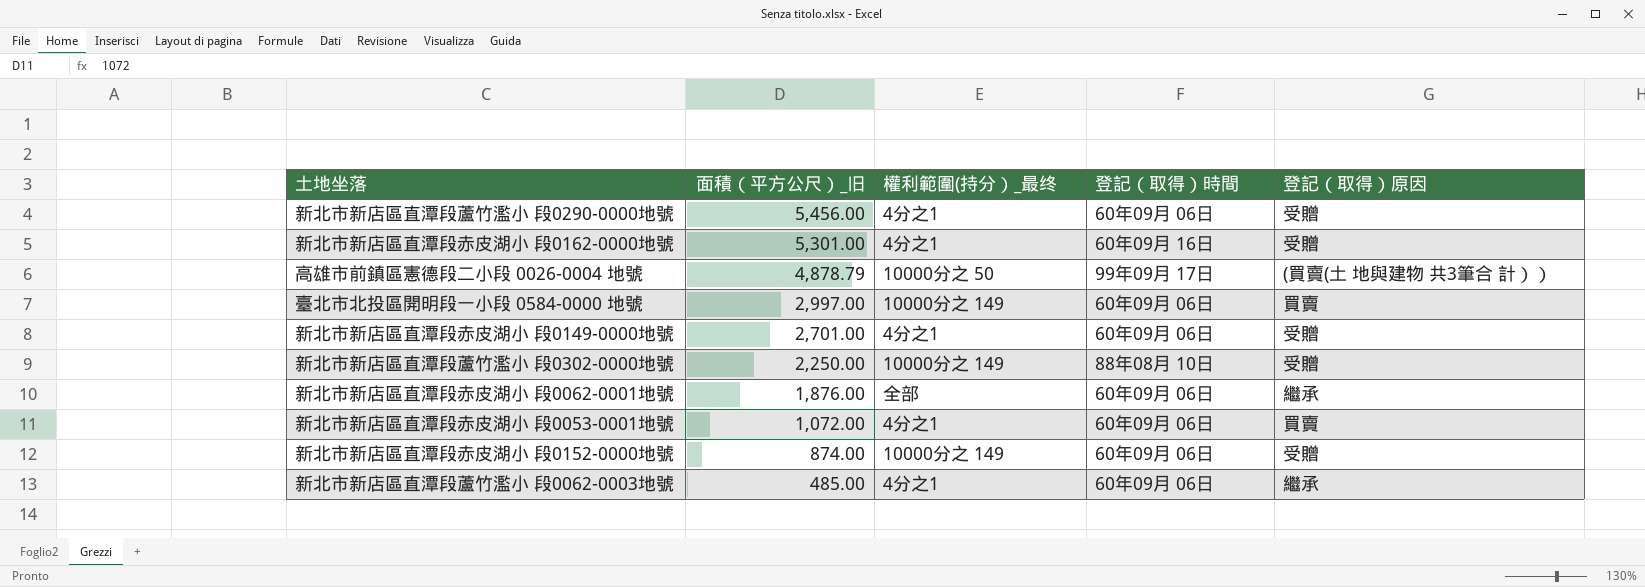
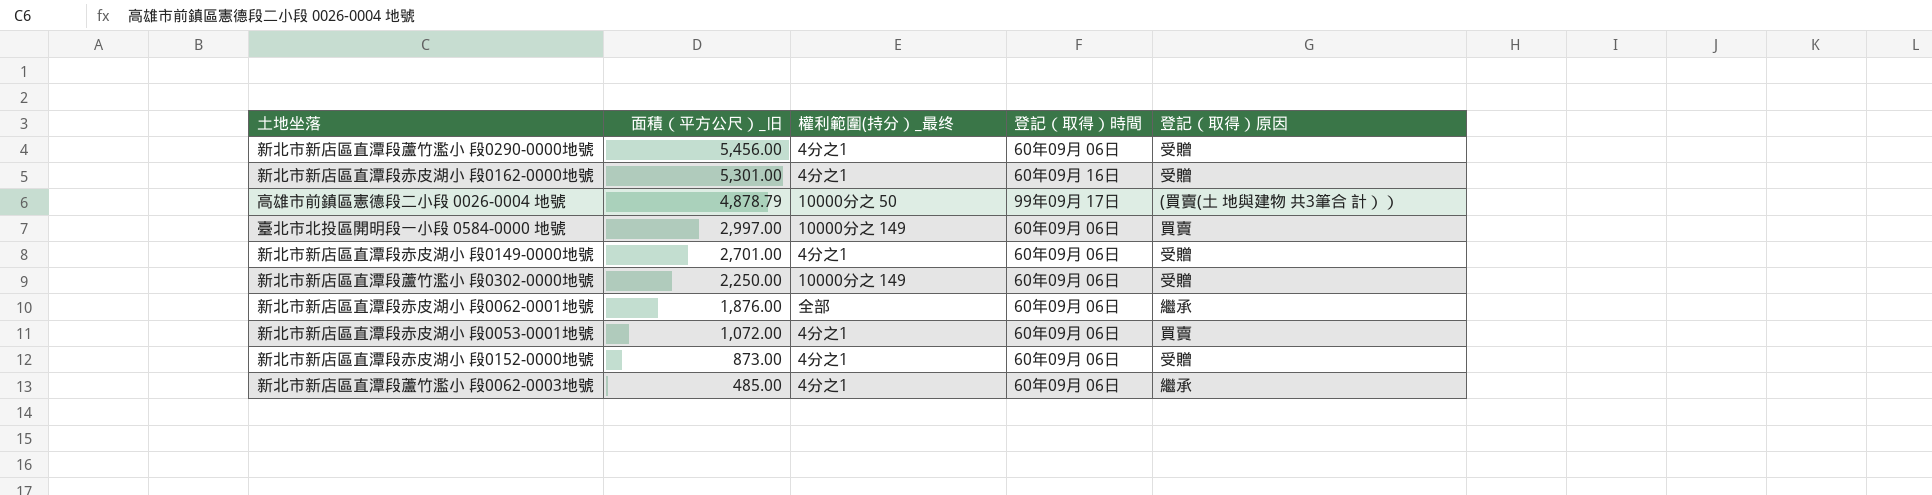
新北市新店區直潭段蘆竹濫小 段0302-0000地號 | 登記（取得）時間: 88年08月 10日 -> 60年09月 06日
新北市新店區直潭段赤皮湖小 段0152-0000地號 | 面積（平方公尺）_旧: 874.00 -> 873.00
新北市新店區直潭段赤皮湖小 段0152-0000地號 | 權利範圍(持分）_最终: 10000分之 149 -> 4分之1

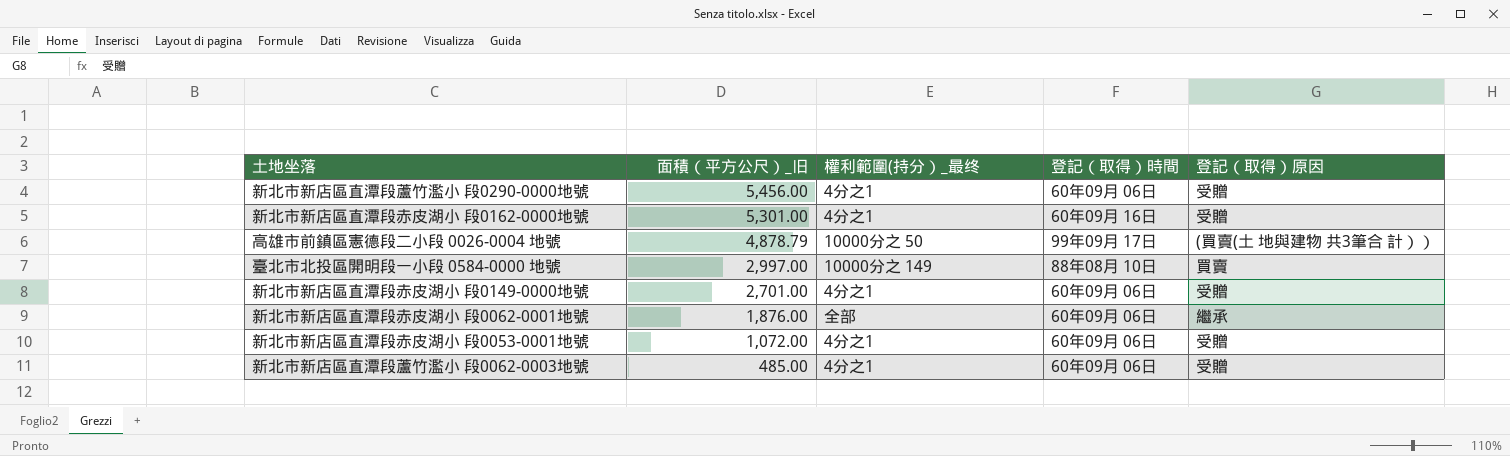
row 新北市新店區直潭段蘆竹濫小 段0302-0000地號: 2,250.00 | 10000分之 149 | 60年09月 06日 | 受贈 -> none
row 新北市新店區直潭段赤皮湖小 段0152-0000地號: 873.00 | 4分之1 | 60年09月 06日 | 受贈 -> none
臺北市北投區開明段一小段 0584-0000 地號 | 登記（取得）時間: 60年09月 06日 -> 88年08月 10日
新北市新店區直潭段赤皮湖小 段0053-0001地號 | 登記（取得）原因: 買賣 -> 受贈
新北市新店區直潭段蘆竹濫小 段0062-0003地號 | 登記（取得）原因: 繼承 -> 受贈

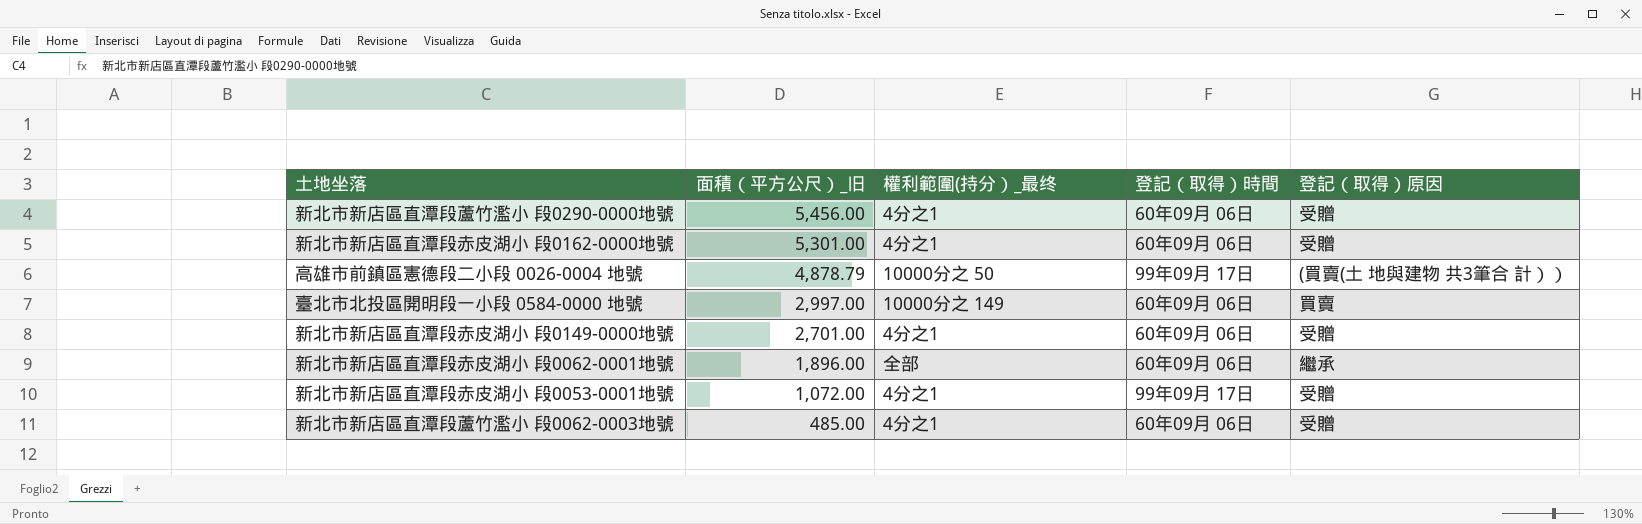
新北市新店區直潭段赤皮湖小 段0162-0000地號 | 登記（取得）時間: 60年09月 16日 -> 60年09月 06日
臺北市北投區開明段一小段 0584-0000 地號 | 登記（取得）時間: 88年08月 10日 -> 60年09月 06日
新北市新店區直潭段赤皮湖小 段0062-0001地號 | 面積（平方公尺）_旧: 1,876.00 -> 1,896.00
新北市新店區直潭段赤皮湖小 段0053-0001地號 | 登記（取得）時間: 60年09月 06日 -> 99年09月 17日

